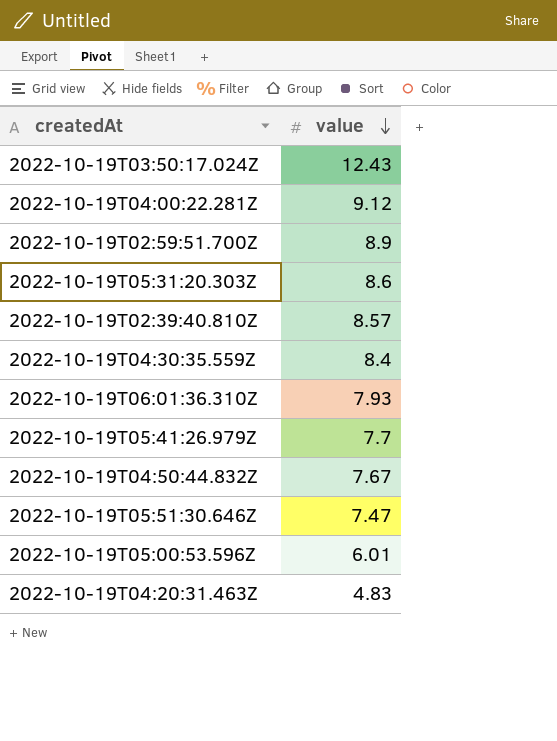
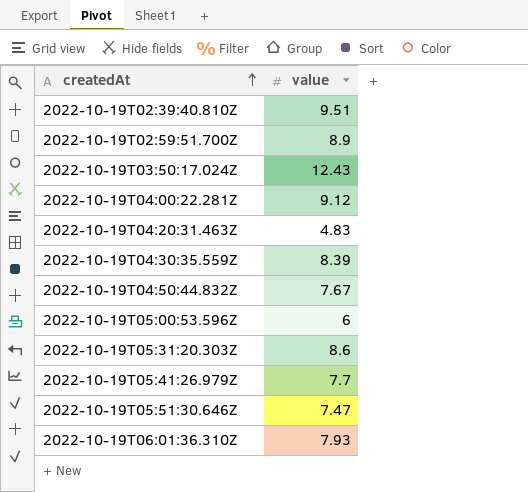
row order: value descending -> createdAt ascending
2022-10-19T02:39:40.810Z | value: 8.57 -> 9.51
2022-10-19T04:30:35.559Z | value: 8.4 -> 8.39
2022-10-19T05:00:53.596Z | value: 6.01 -> 6

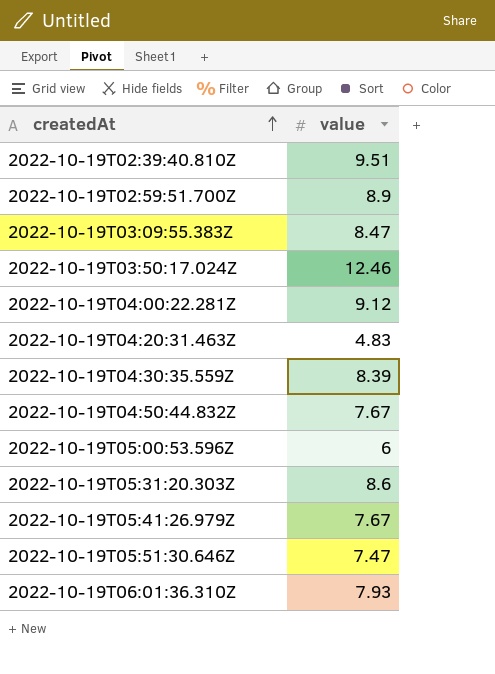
row 2022-10-19T03:09:55.383Z: none -> 8.47
2022-10-19T03:50:17.024Z | value: 12.43 -> 12.46
2022-10-19T05:41:26.979Z | value: 7.7 -> 7.67

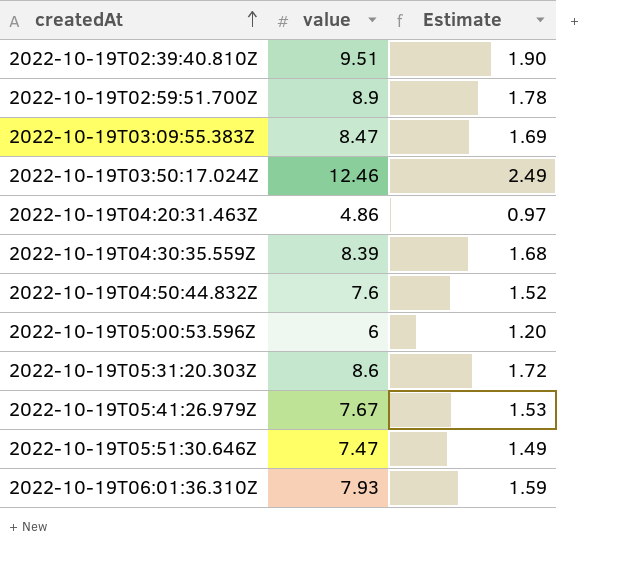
column Estimate | formula: none -> [value] * 0.2
row 2022-10-19T04:00:22.281Z: 9.12 -> none
2022-10-19T04:20:31.463Z | value: 4.83 -> 4.86
2022-10-19T04:50:44.832Z | value: 7.67 -> 7.6

